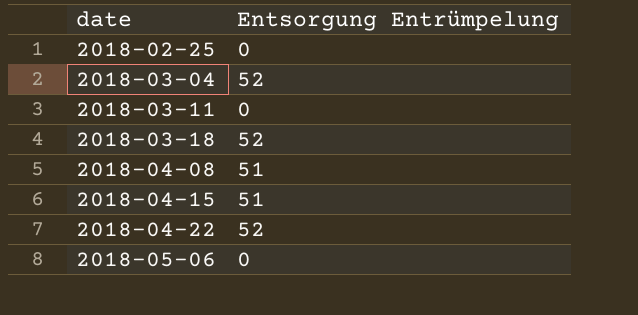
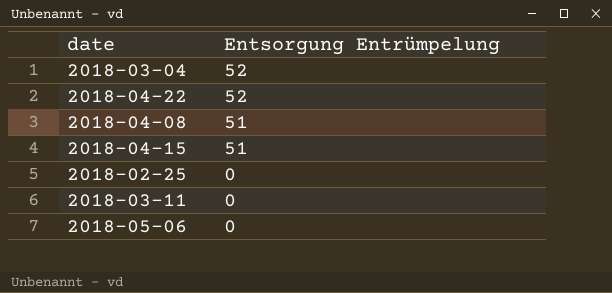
row order: date ascending -> Entsorgung Entrümpelung descending
row 2018-03-18: 52 -> none

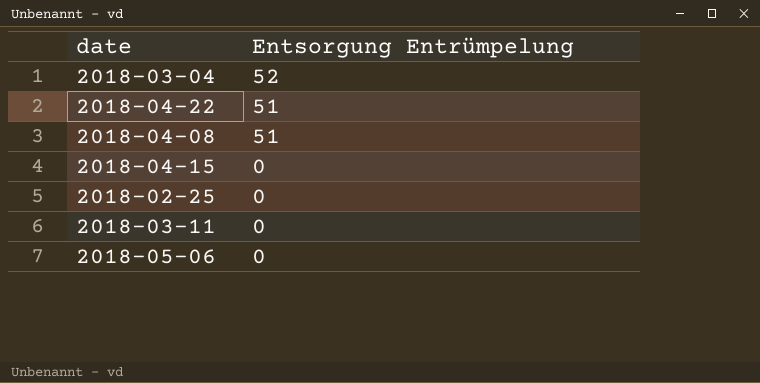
2018-04-22 | Entsorgung Entrümpelung: 52 -> 51
2018-04-15 | Entsorgung Entrümpelung: 51 -> 0

